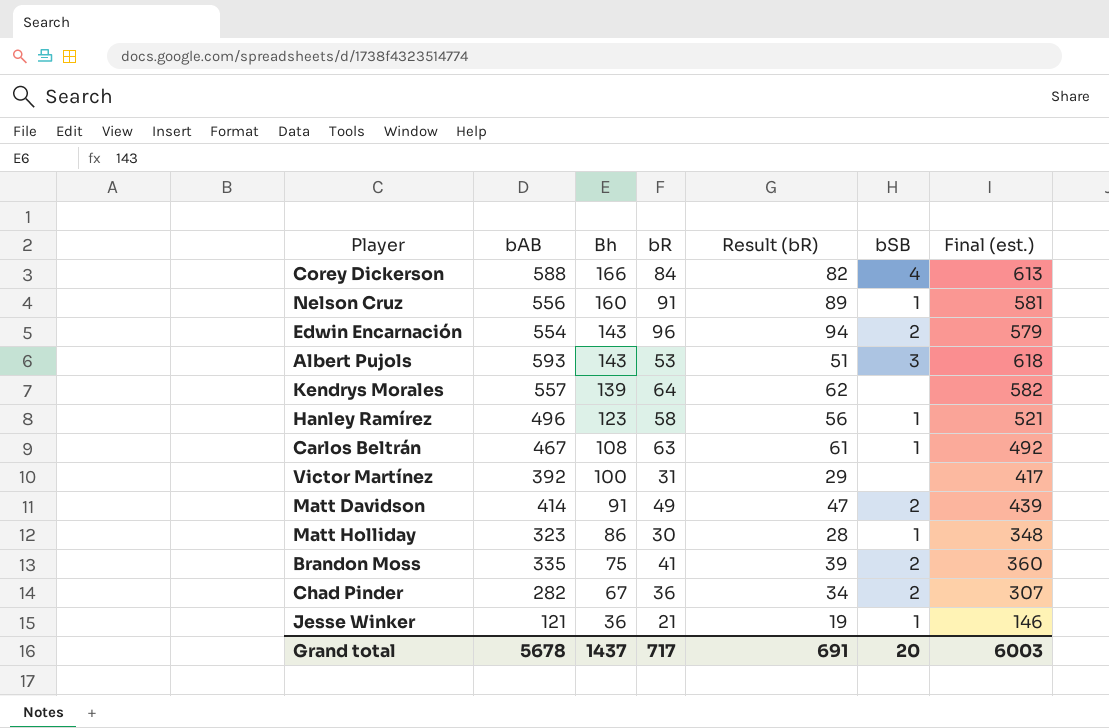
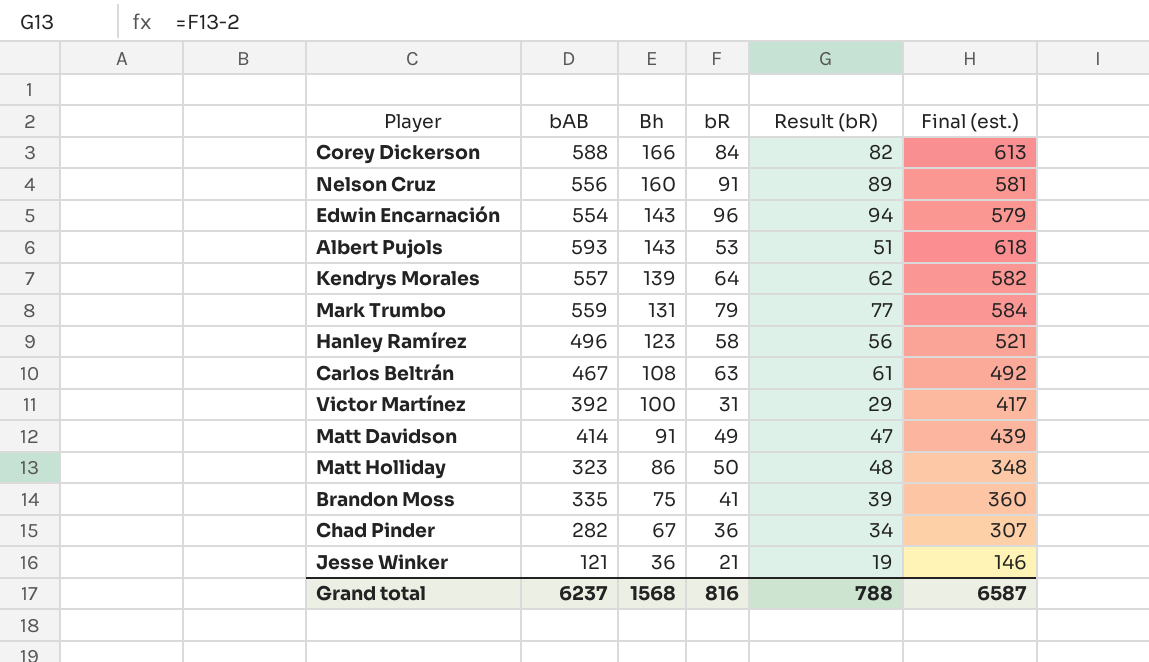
column bSB | position: 6 -> none
row Mark Trumbo: none -> 559 | 131 | 79 | 77 | 584
Matt Holliday | bR: 30 -> 50
Matt Holliday | Result (bR): 28 -> 48
Grand total | bAB: 5678 -> 6237
Grand total | Bh: 1437 -> 1568
Grand total | bR: 717 -> 816
Grand total | Result (bR): 691 -> 788
Grand total | Final (est.): 6003 -> 6587

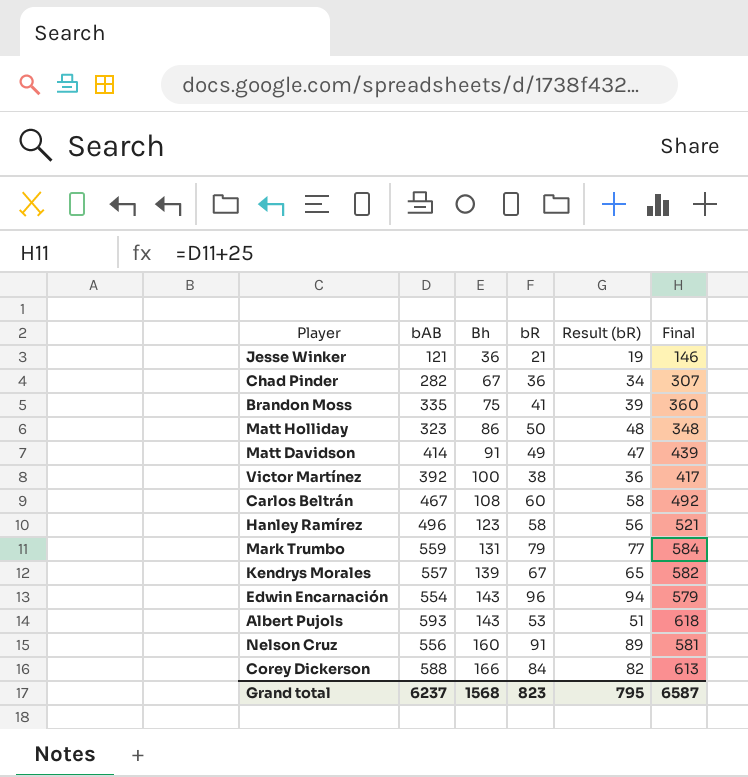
row order: Bh descending -> Bh ascending
column name: Final (est.) -> Final
Victor Martínez | bR: 31 -> 38
Victor Martínez | Result (bR): 29 -> 36
Carlos Beltrán | bR: 63 -> 60
Carlos Beltrán | Result (bR): 61 -> 58
Kendrys Morales | bR: 64 -> 67
Kendrys Morales | Result (bR): 62 -> 65
Grand total | bR: 816 -> 823
Grand total | Result (bR): 788 -> 795

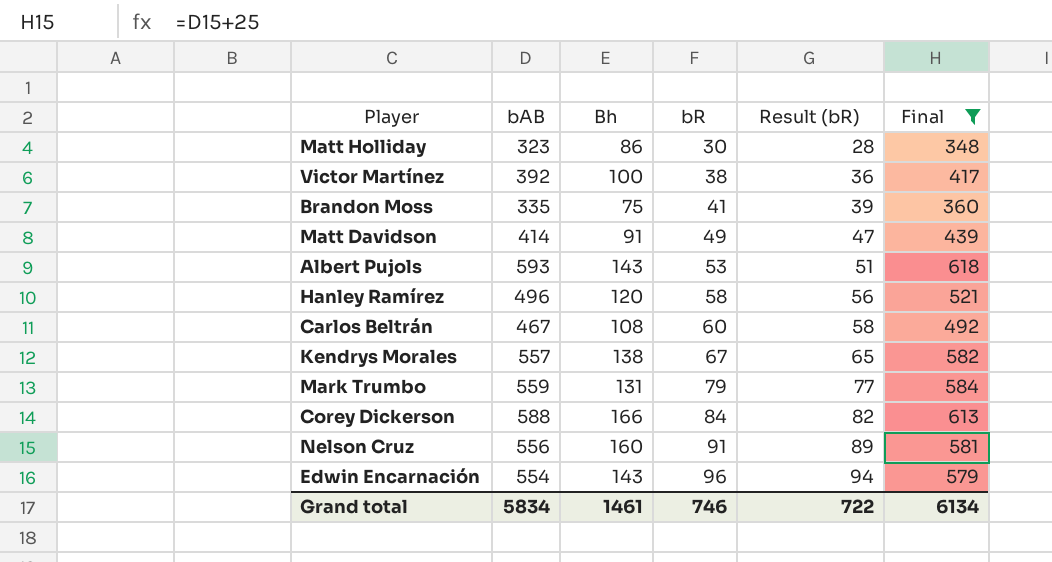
filter: none -> Final >= 348
row order: Bh ascending -> bR ascending
Matt Holliday | bR: 50 -> 30
Matt Holliday | Result (bR): 48 -> 28
Hanley Ramírez | Bh: 123 -> 120
Kendrys Morales | Bh: 139 -> 138
Grand total | bAB: 6237 -> 5834
Grand total | Bh: 1568 -> 1461
Grand total | bR: 823 -> 746
Grand total | Result (bR): 795 -> 722
Grand total | Final: 6587 -> 6134

